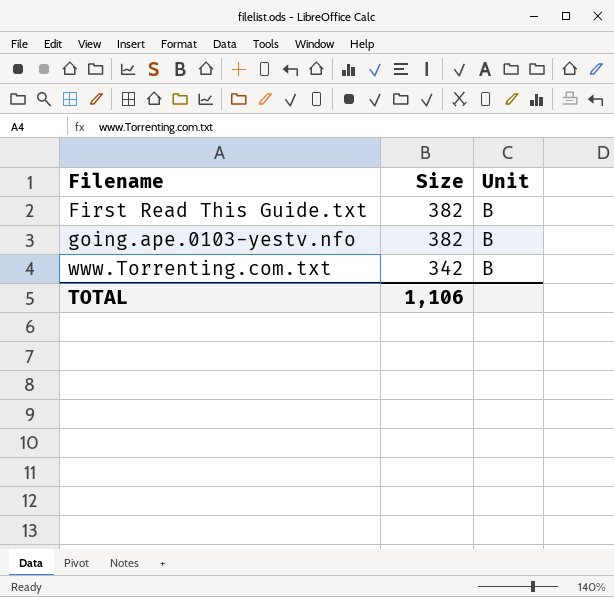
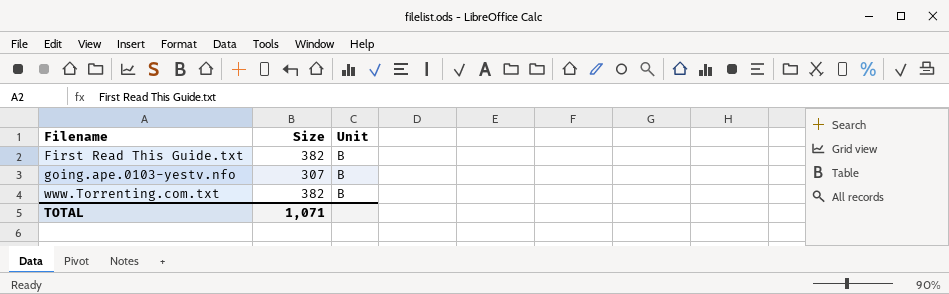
going.ape.0103-yestv.nfo | Size: 382 -> 307
www.Torrenting.com.txt | Size: 342 -> 382
TOTAL | Size: 1,106 -> 1,071

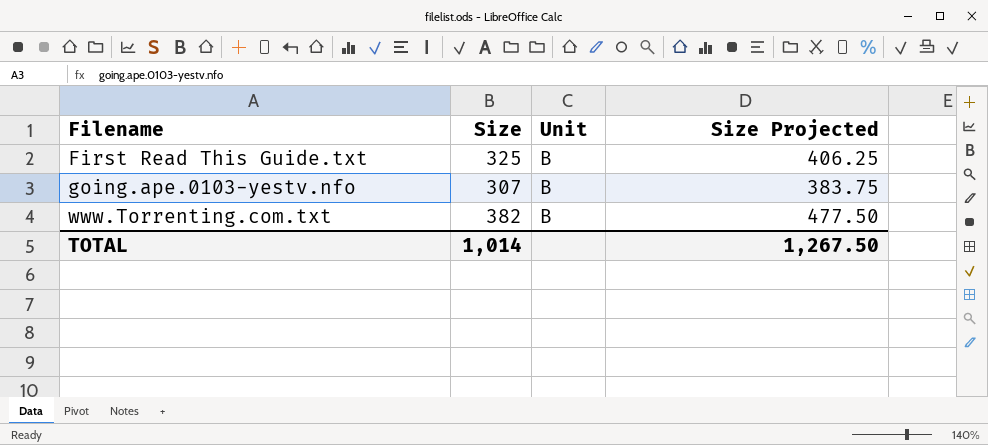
column Size Projected | formula: none -> [Size] * 1.25
First Read This Guide.txt | Size: 382 -> 325
TOTAL | Size: 1,071 -> 1,014

